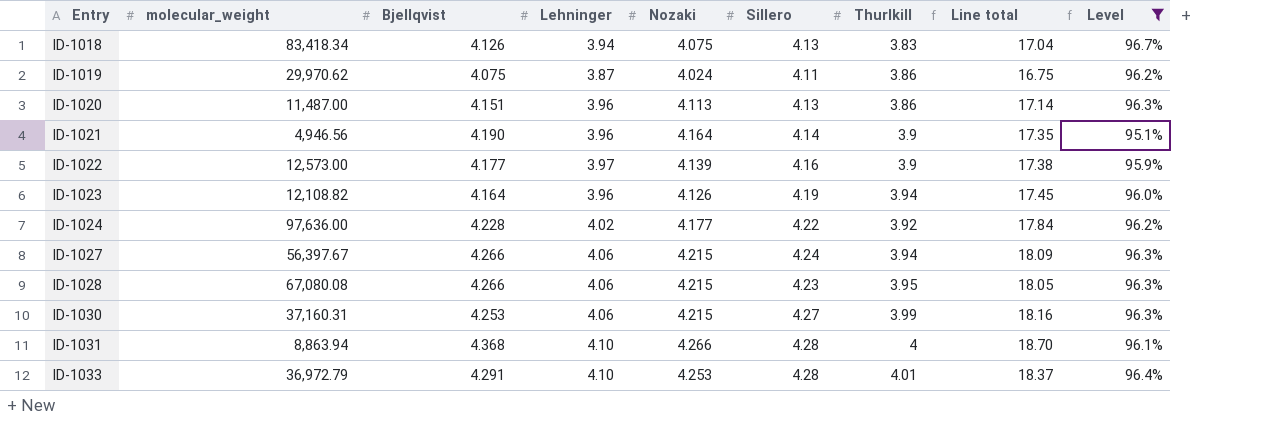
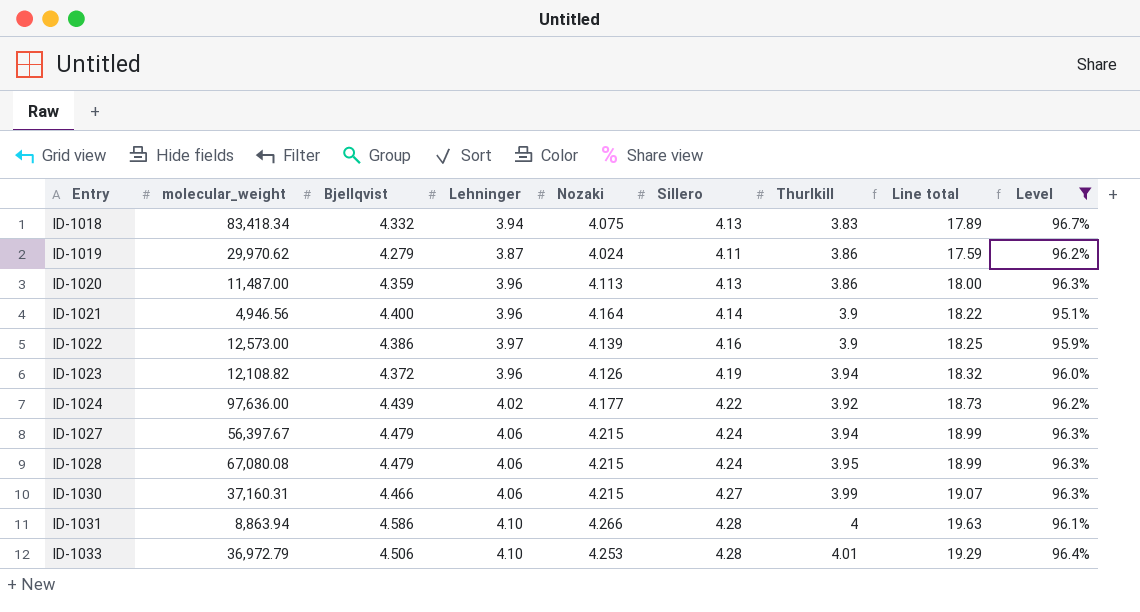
ID-1018 | Bjellqvist: 4.126 -> 4.332
ID-1018 | Line total: 17.04 -> 17.89
ID-1019 | Bjellqvist: 4.075 -> 4.279
ID-1019 | Line total: 16.75 -> 17.59
ID-1020 | Bjellqvist: 4.151 -> 4.359
ID-1020 | Line total: 17.14 -> 18.00
ID-1021 | Bjellqvist: 4.190 -> 4.400
ID-1021 | Line total: 17.35 -> 18.22
ID-1022 | Bjellqvist: 4.177 -> 4.386
ID-1022 | Line total: 17.38 -> 18.25
ID-1023 | Bjellqvist: 4.164 -> 4.372
ID-1023 | Line total: 17.45 -> 18.32
ID-1024 | Bjellqvist: 4.228 -> 4.439
ID-1024 | Line total: 17.84 -> 18.73
ID-1027 | Bjellqvist: 4.266 -> 4.479
ID-1027 | Line total: 18.09 -> 18.99
ID-1028 | Bjellqvist: 4.266 -> 4.479
ID-1028 | Sillero: 4.23 -> 4.24
ID-1028 | Line total: 18.05 -> 18.99
ID-1030 | Bjellqvist: 4.253 -> 4.466
ID-1030 | Line total: 18.16 -> 19.07
ID-1031 | Bjellqvist: 4.368 -> 4.586
ID-1031 | Line total: 18.70 -> 19.63
ID-1033 | Bjellqvist: 4.291 -> 4.506
ID-1033 | Line total: 18.37 -> 19.29

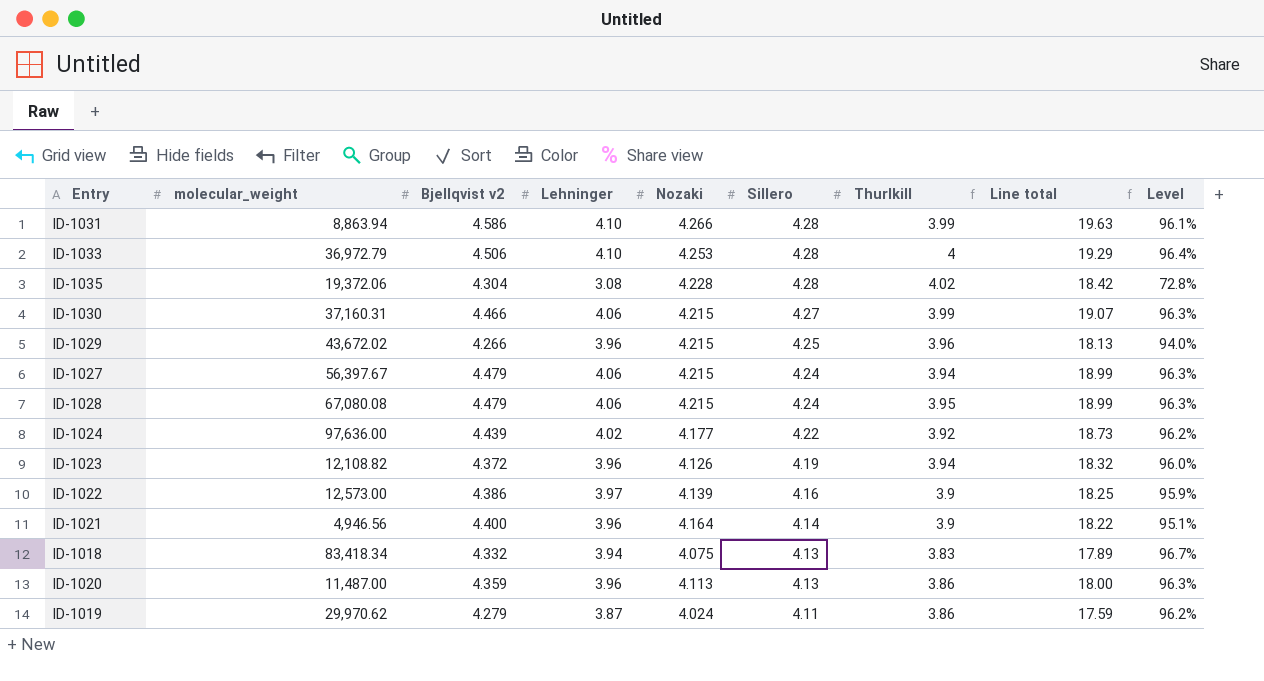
filter: Level >= 95.1% -> none
row order: Entry ascending -> Sillero descending
column name: Bjellqvist -> Bjellqvist v2
ID-1031 | Thurlkill: 4 -> 3.99
ID-1033 | Thurlkill: 4.01 -> 4

